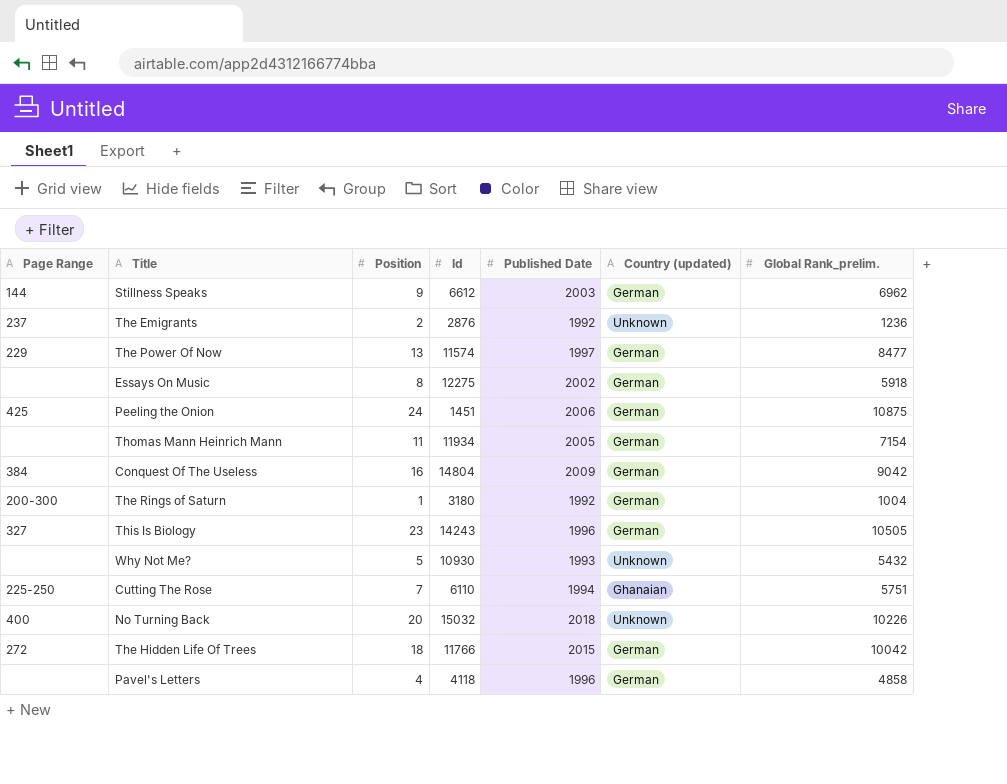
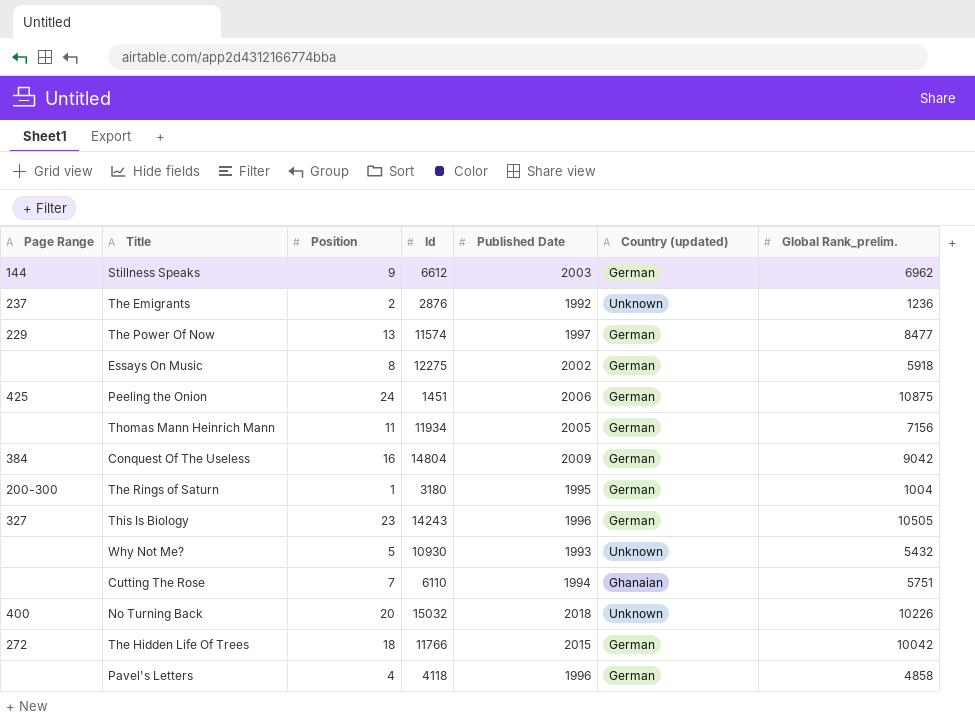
Thomas Mann Heinrich Mann | Global Rank_prelim.: 7154 -> 7156
The Rings of Saturn | Published Date: 1992 -> 1995
Cutting The Rose | Page Range: 225-250 -> none

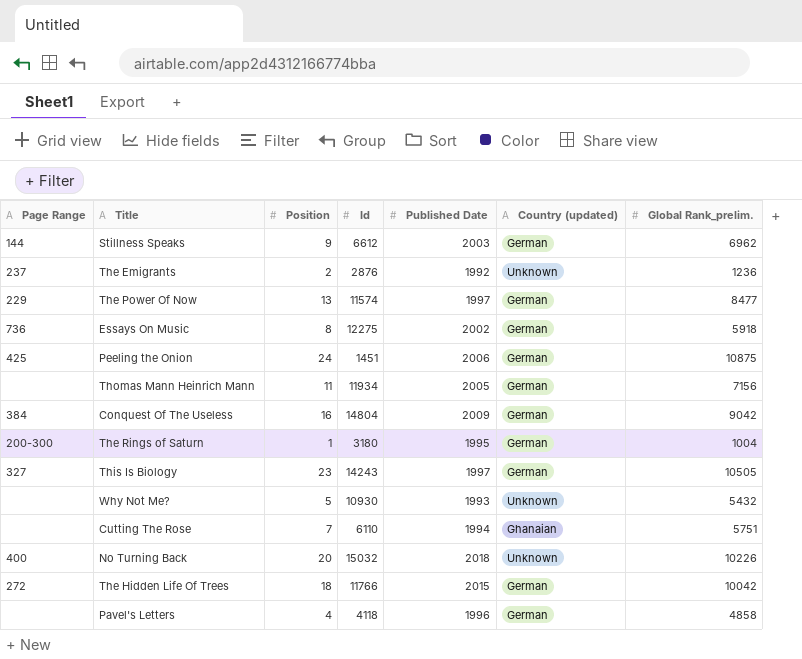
Essays On Music | Page Range: none -> 736
This Is Biology | Published Date: 1996 -> 1997

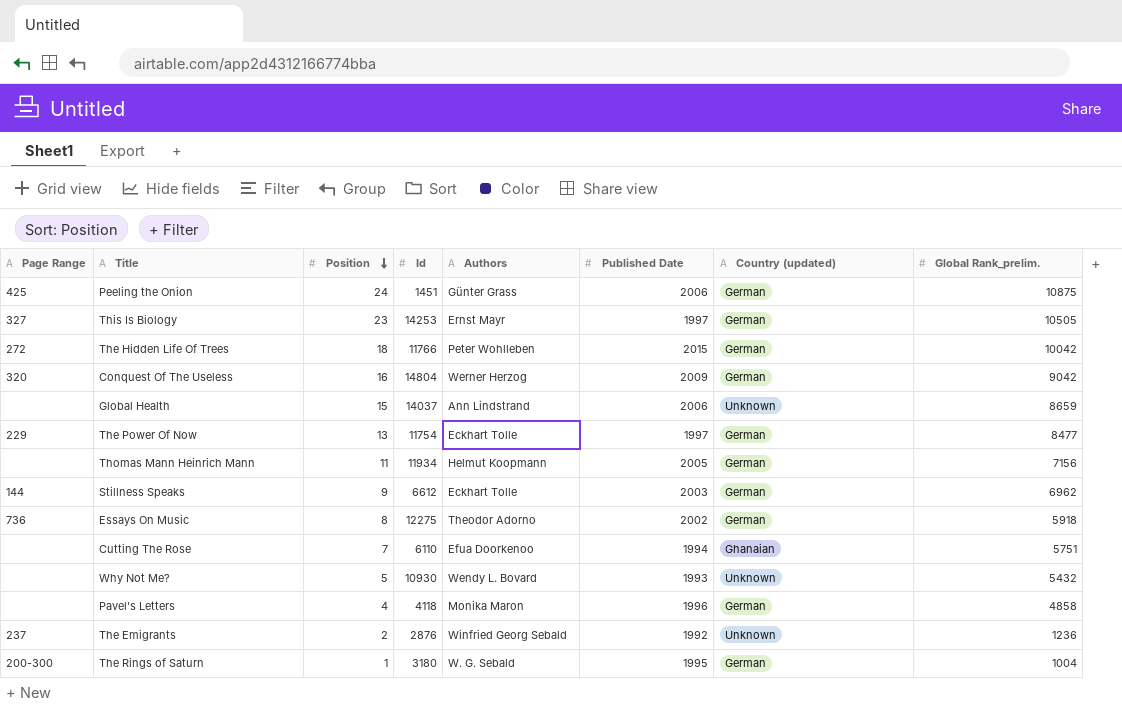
row order: none -> Position descending
column Authors | position: none -> 5
row No Turning Back: 400 | 20 | 15032 | 2018 | Unknown | 10226 -> none
This Is Biology | Id: 14243 -> 14253
Conquest Of The Useless | Page Range: 384 -> 320
row Global Health: none -> none | 15 | 14037 | Ann Lindstrand | 2006 | Unknown | 8659
The Power Of Now | Id: 11574 -> 11754

